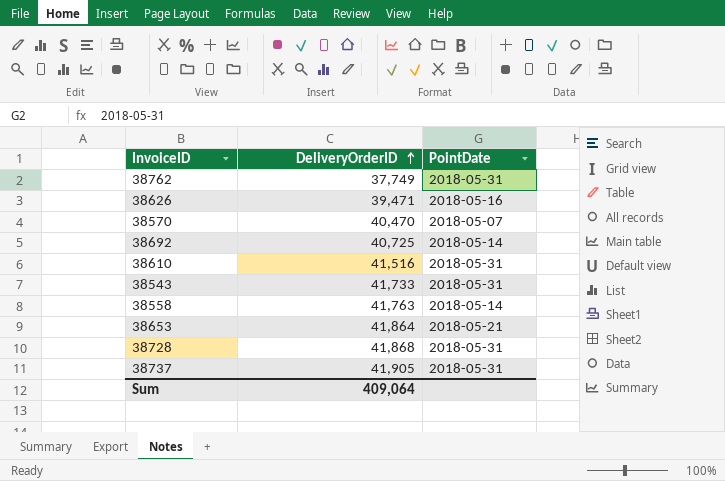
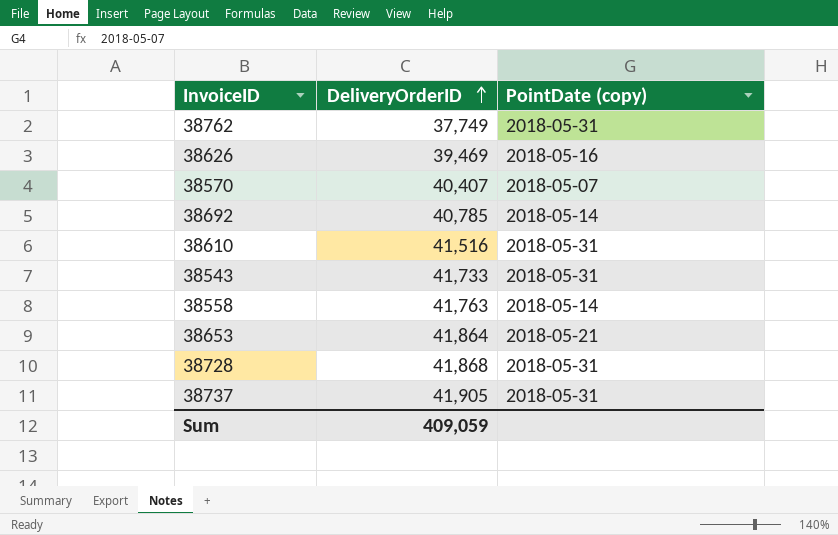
column name: PointDate -> PointDate (copy)
38626 | DeliveryOrderID: 39,471 -> 39,469
38570 | DeliveryOrderID: 40,470 -> 40,407
38692 | DeliveryOrderID: 40,725 -> 40,785
Sum | DeliveryOrderID: 409,064 -> 409,059

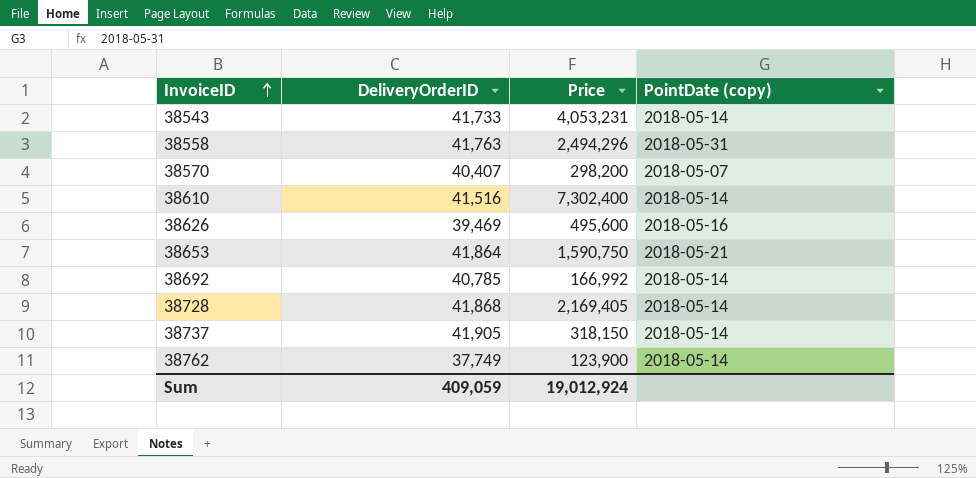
row order: DeliveryOrderID ascending -> InvoiceID ascending
column Price | position: none -> 3
38543 | PointDate (copy): 2018-05-31 -> 2018-05-14
38558 | PointDate (copy): 2018-05-14 -> 2018-05-31
38610 | PointDate (copy): 2018-05-31 -> 2018-05-14
38728 | PointDate (copy): 2018-05-31 -> 2018-05-14
38737 | PointDate (copy): 2018-05-31 -> 2018-05-14
38762 | PointDate (copy): 2018-05-31 -> 2018-05-14

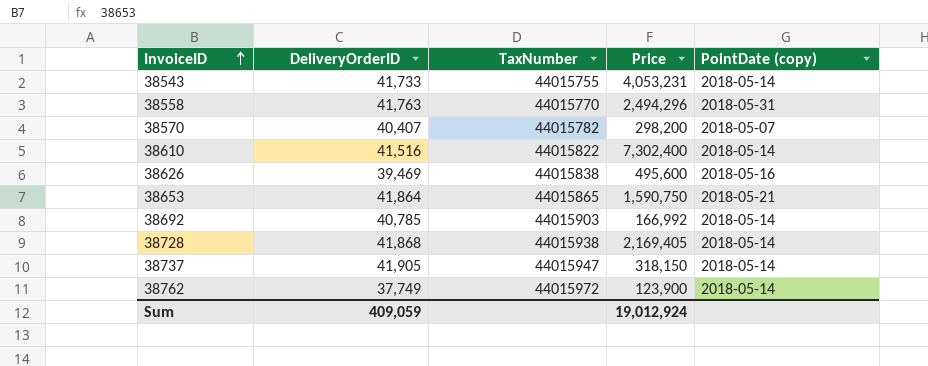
column TaxNumber | position: none -> 3

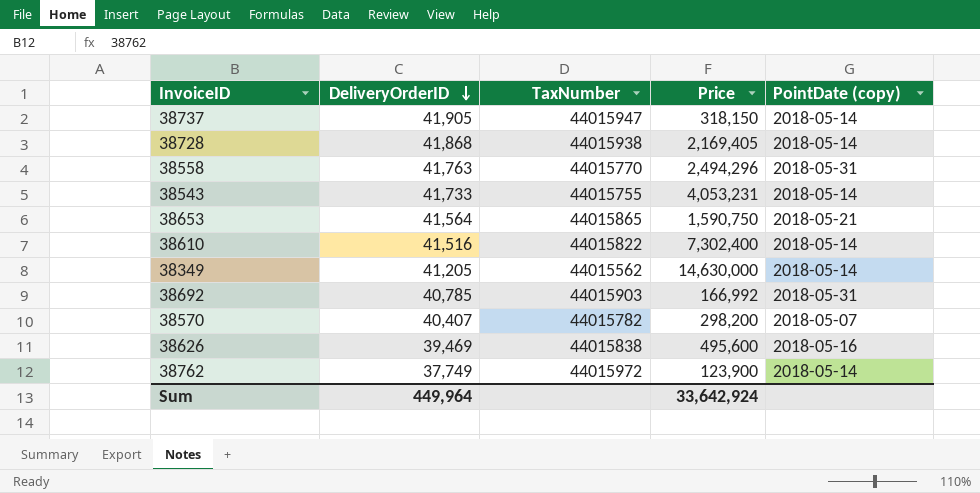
row order: InvoiceID ascending -> DeliveryOrderID descending
38653 | DeliveryOrderID: 41,864 -> 41,564
row 38349: none -> 41,205 | 44015562 | 14,630,000 | 2018-05-14
38692 | PointDate (copy): 2018-05-14 -> 2018-05-31
Sum | DeliveryOrderID: 409,059 -> 449,964
Sum | Price: 19,012,924 -> 33,642,924

